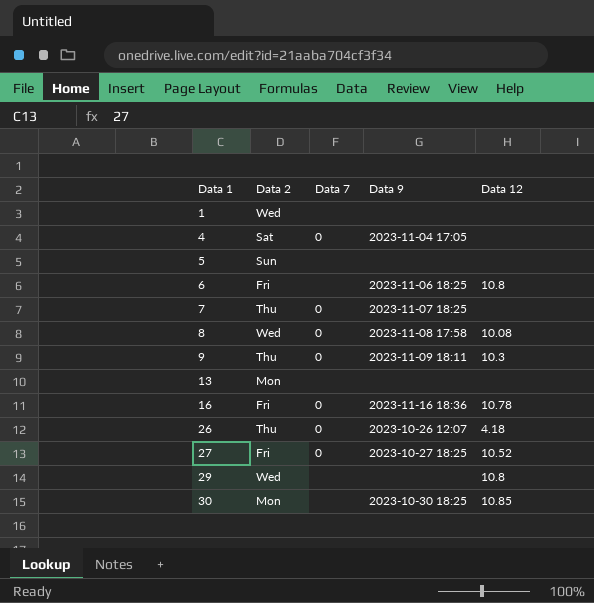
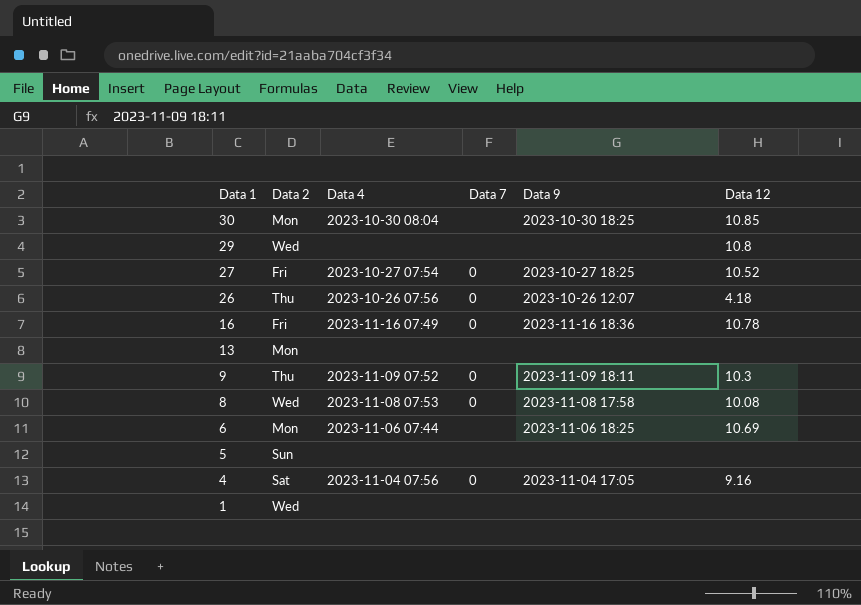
row order: Data 1 ascending -> Data 1 descending
column Data 4 | position: none -> 3
row 7: Thu | 0 | 2023-11-07 18:25 | none -> none
6 | Data 2: Fri -> Mon
6 | Data 12: 10.8 -> 10.69
4 | Data 12: none -> 9.16

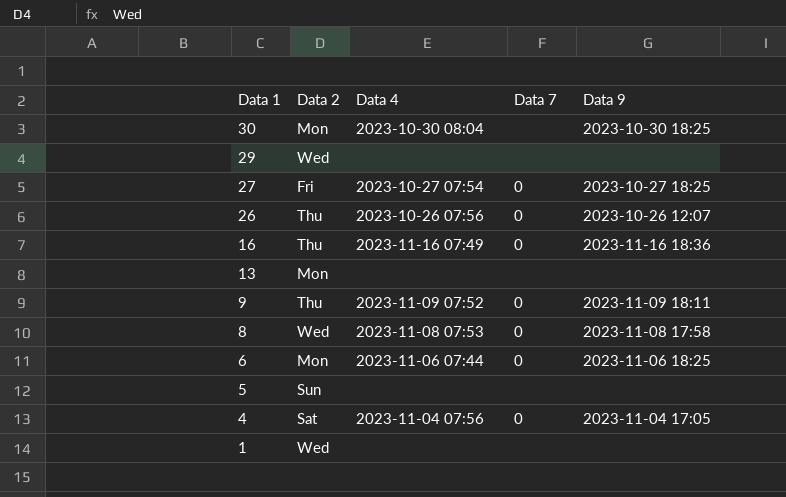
column Data 12 | position: 6 -> none
16 | Data 2: Fri -> Thu
6 | Data 7: none -> 0

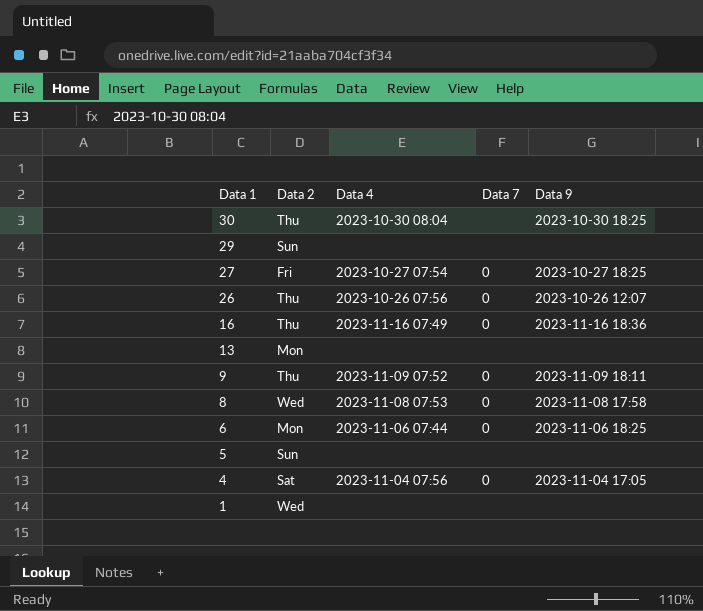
30 | Data 2: Mon -> Thu
29 | Data 2: Wed -> Sun

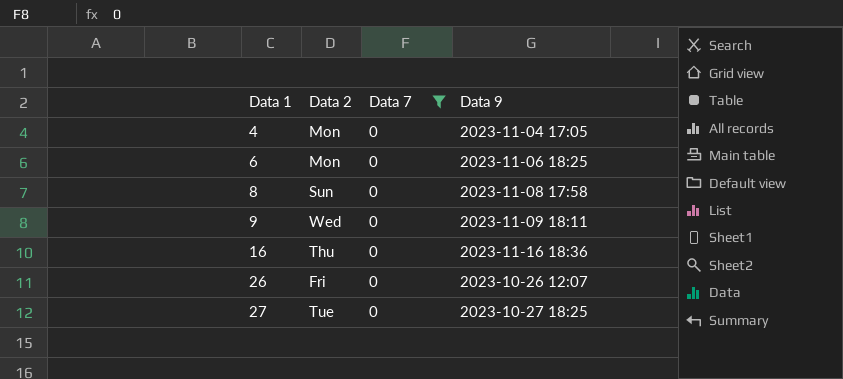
filter: none -> Data 7 = 0
row order: Data 1 descending -> Data 1 ascending
column Data 4 | position: 3 -> none
4 | Data 2: Sat -> Mon
8 | Data 2: Wed -> Sun
9 | Data 2: Thu -> Wed
26 | Data 2: Thu -> Fri
27 | Data 2: Fri -> Tue

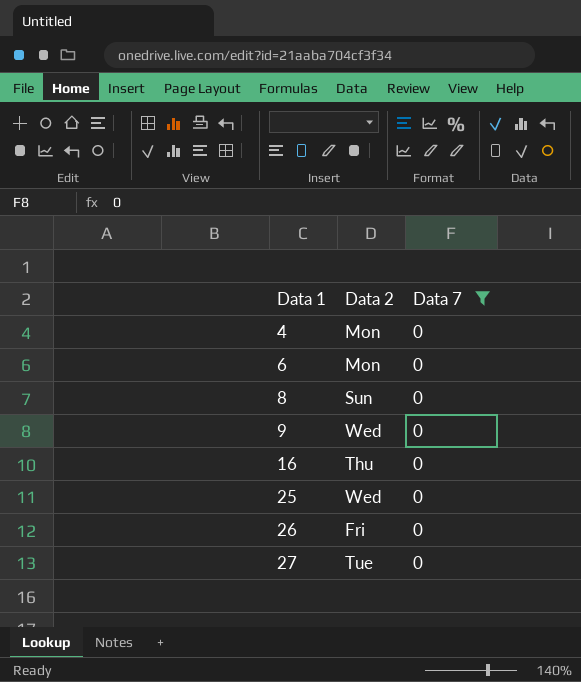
column Data 9 | position: 4 -> none
row 25: none -> Wed | 0

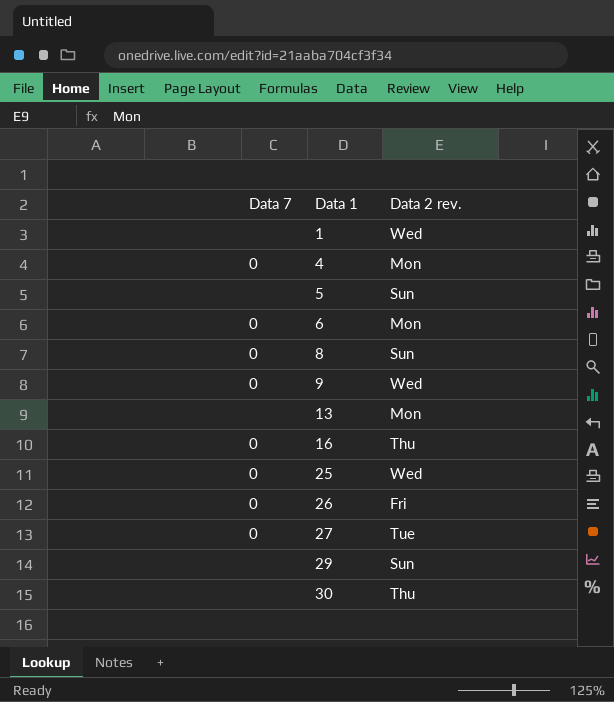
filter: Data 7 = 0 -> none
column Data 7 | position: 3 -> 1
column name: Data 2 -> Data 2 rev.

